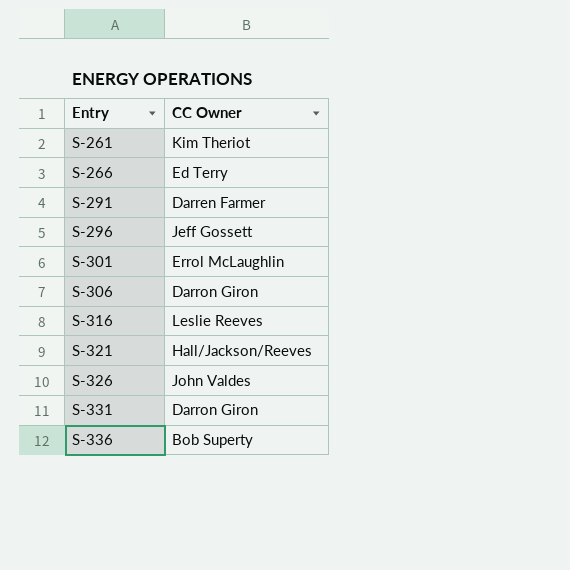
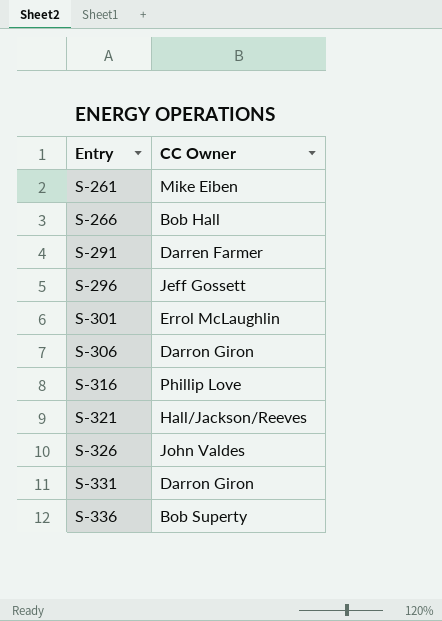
S-261 | CC Owner: Kim Theriot -> Mike Eiben
S-266 | CC Owner: Ed Terry -> Bob Hall
S-316 | CC Owner: Leslie Reeves -> Phillip Love

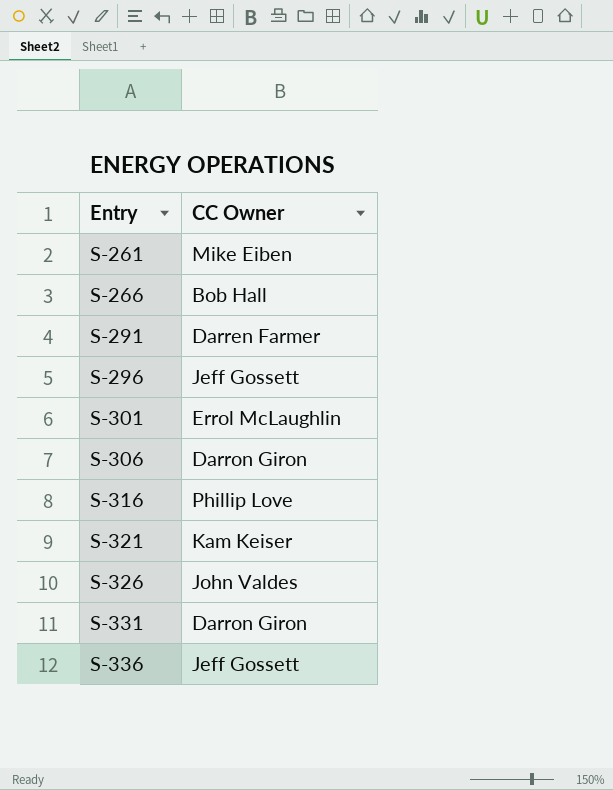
S-321 | CC Owner: Hall/Jackson/Reeves -> Kam Keiser
S-336 | CC Owner: Bob Superty -> Jeff Gossett

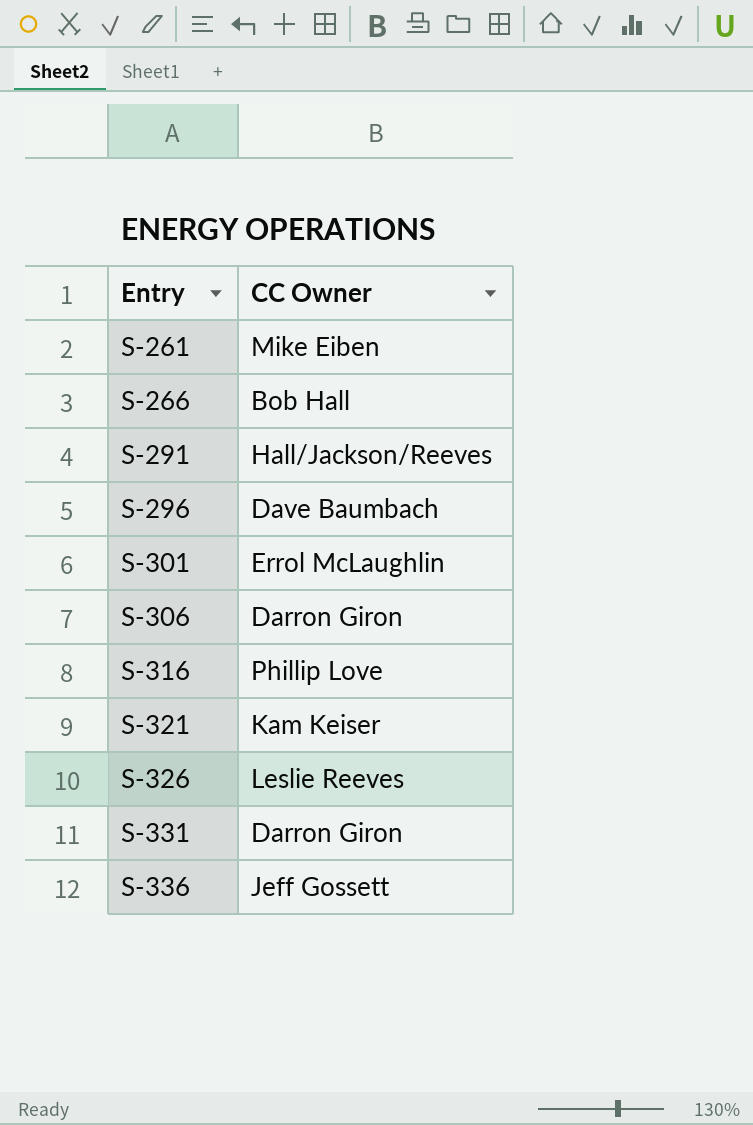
S-291 | CC Owner: Darren Farmer -> Hall/Jackson/Reeves
S-296 | CC Owner: Jeff Gossett -> Dave Baumbach
S-326 | CC Owner: John Valdes -> Leslie Reeves

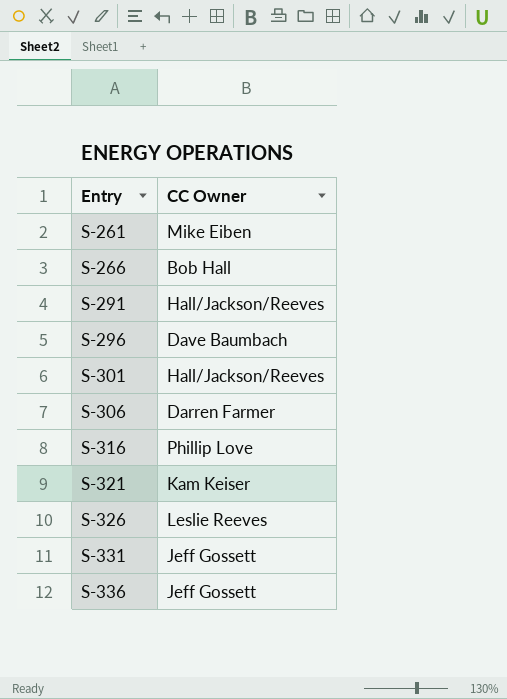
S-301 | CC Owner: Errol McLaughlin -> Hall/Jackson/Reeves
S-306 | CC Owner: Darron Giron -> Darren Farmer
S-331 | CC Owner: Darron Giron -> Jeff Gossett

